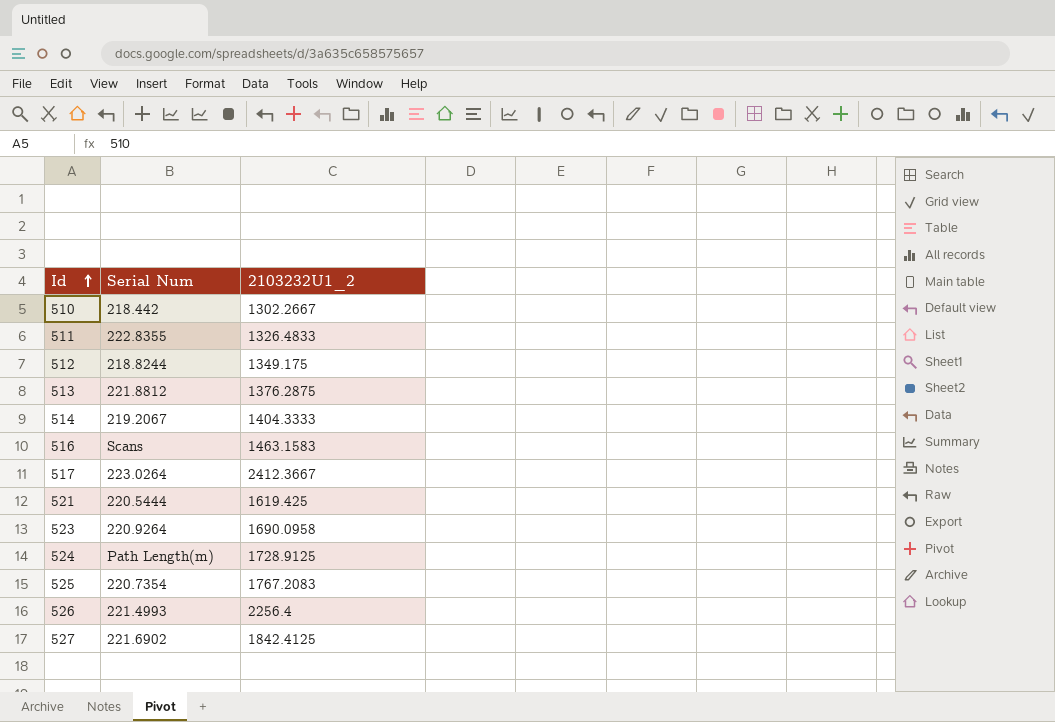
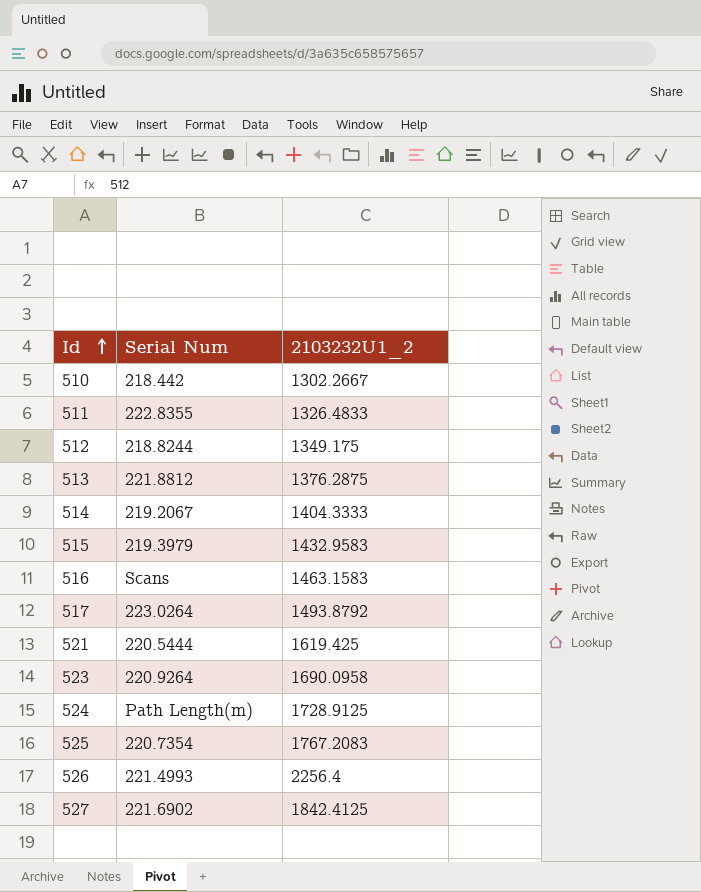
row 515: none -> 219.3979 | 1432.9583
517 | 2103232U1_2: 2412.3667 -> 1493.8792

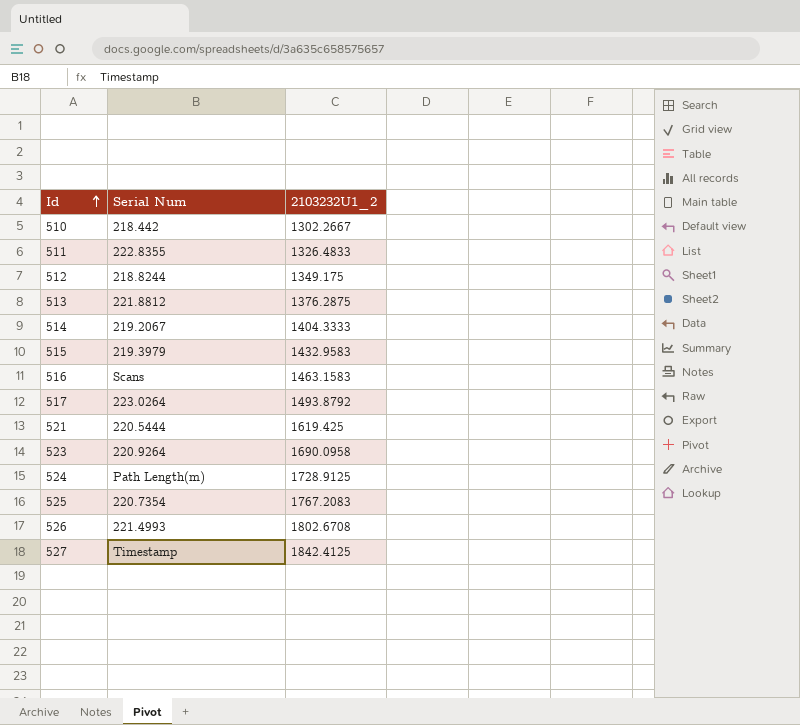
526 | 2103232U1_2: 2256.4 -> 1802.6708
527 | Serial Num: 221.6902 -> Timestamp

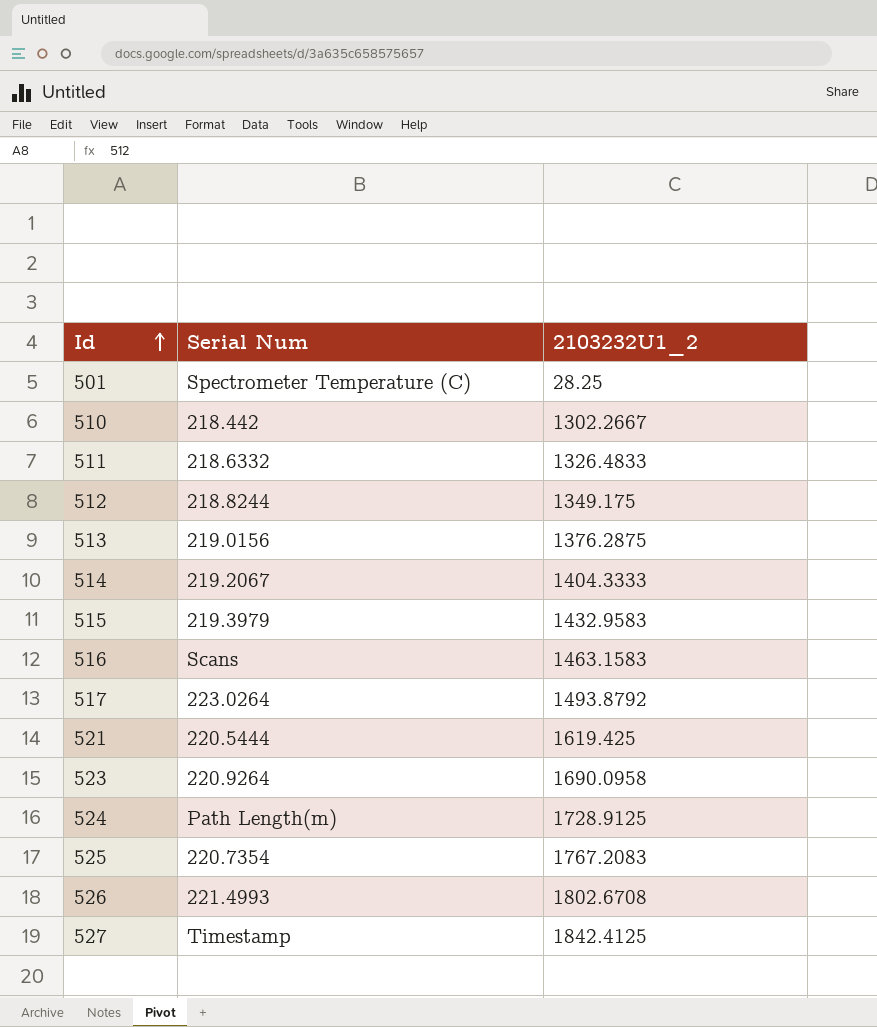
row 501: none -> Spectrometer Temperature (C) | 28.25
511 | Serial Num: 222.8355 -> 218.6332
513 | Serial Num: 221.8812 -> 219.0156

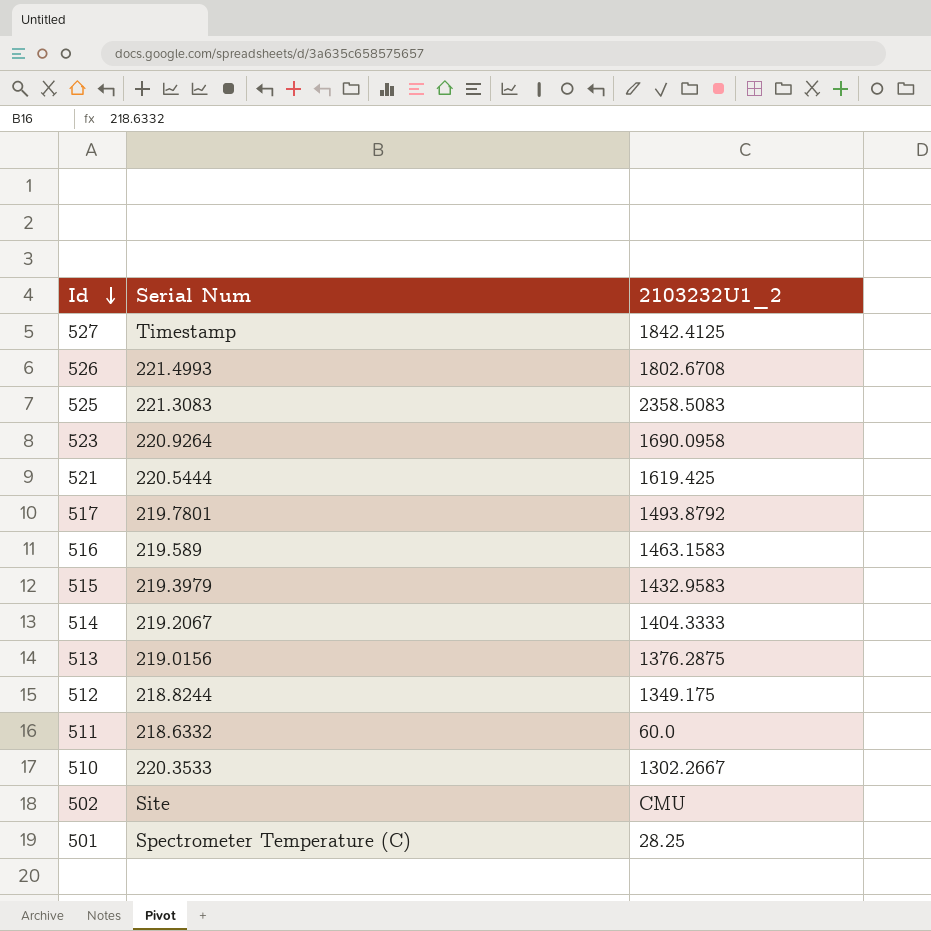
row order: Id ascending -> Id descending
row 524: Path Length(m) | 1728.9125 -> none
525 | Serial Num: 220.7354 -> 221.3083
525 | 2103232U1_2: 1767.2083 -> 2358.5083
517 | Serial Num: 223.0264 -> 219.7801
516 | Serial Num: Scans -> 219.589
511 | 2103232U1_2: 1326.4833 -> 60.0
510 | Serial Num: 218.442 -> 220.3533
row 502: none -> Site | CMU

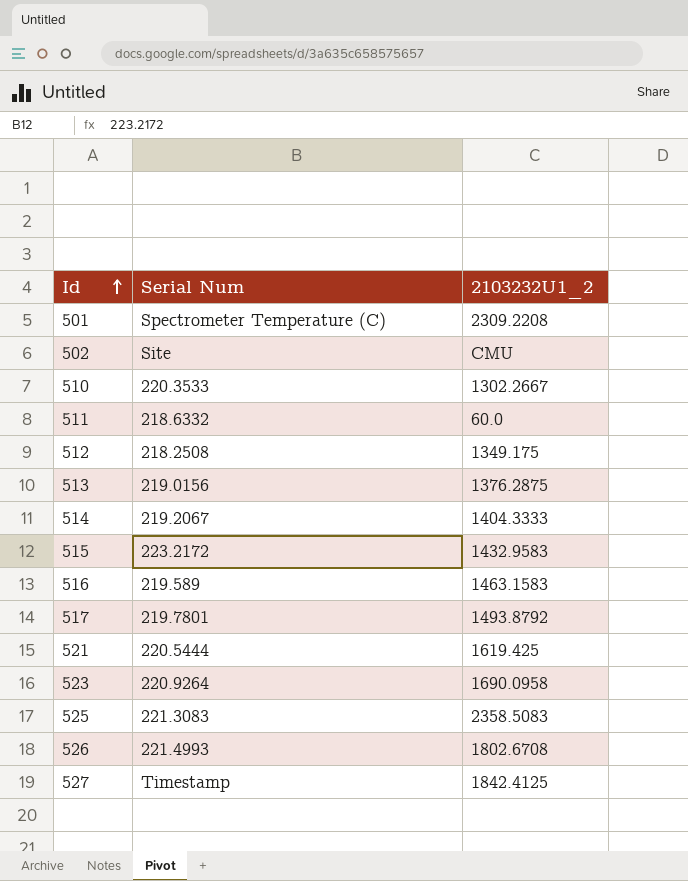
row order: Id descending -> Id ascending
501 | 2103232U1_2: 28.25 -> 2309.2208
512 | Serial Num: 218.8244 -> 218.2508
515 | Serial Num: 219.3979 -> 223.2172

